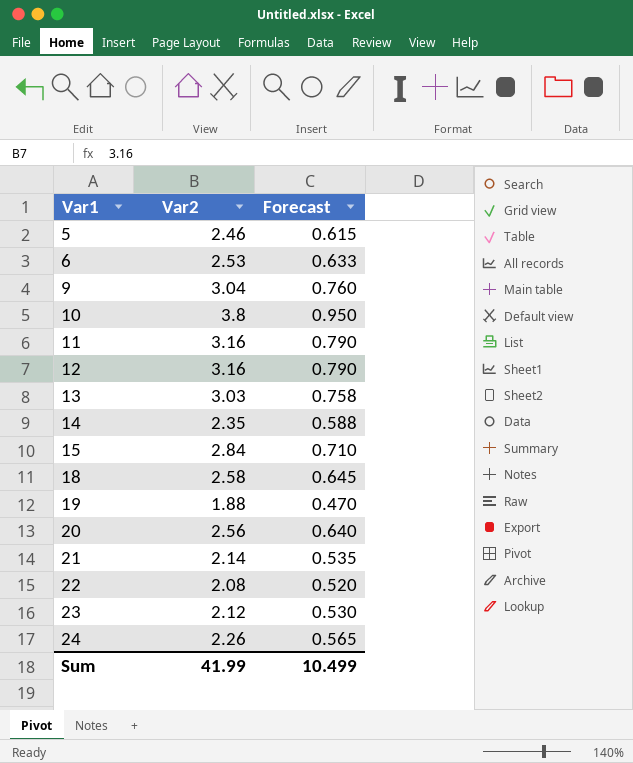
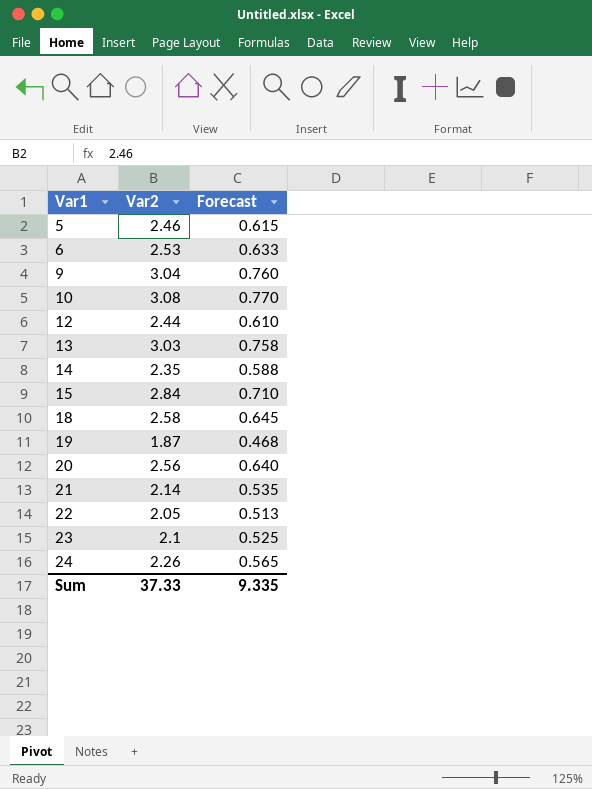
row 11: 3.16 | 0.790 -> none
10 | Var2: 3.8 -> 3.08
10 | Forecast: 0.950 -> 0.770
12 | Var2: 3.16 -> 2.44
12 | Forecast: 0.790 -> 0.610
19 | Var2: 1.88 -> 1.87
19 | Forecast: 0.470 -> 0.468
22 | Var2: 2.08 -> 2.05
22 | Forecast: 0.520 -> 0.513
23 | Var2: 2.12 -> 2.1
23 | Forecast: 0.530 -> 0.525
Sum | Var2: 41.99 -> 37.33
Sum | Forecast: 10.499 -> 9.335

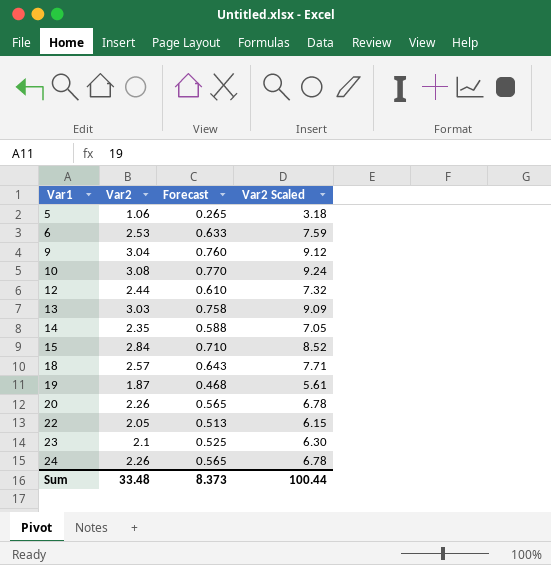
column Var2 Scaled | formula: none -> [Var2] * 3
row 21: 2.14 | 0.535 -> none
5 | Var2: 2.46 -> 1.06
5 | Forecast: 0.615 -> 0.265
18 | Var2: 2.58 -> 2.57
18 | Forecast: 0.645 -> 0.643
20 | Var2: 2.56 -> 2.26
20 | Forecast: 0.640 -> 0.565
Sum | Var2: 37.33 -> 33.48
Sum | Forecast: 9.335 -> 8.373

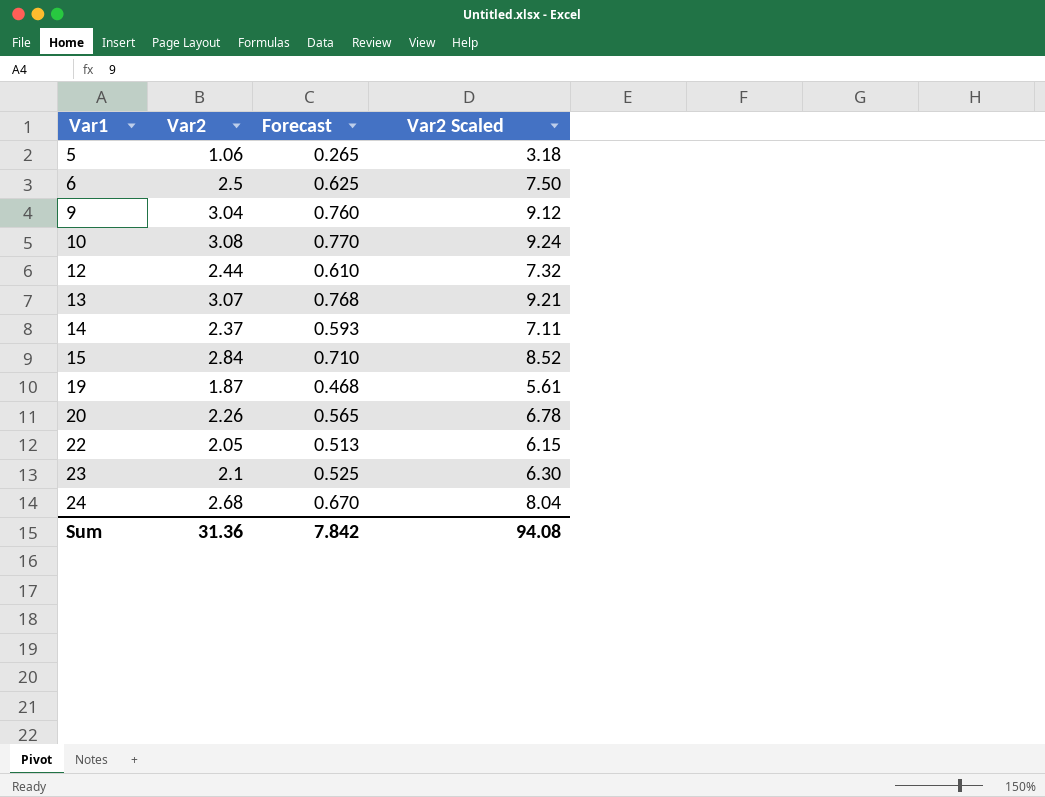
row 18: 2.57 | 0.643 | 7.71 -> none
6 | Var2: 2.53 -> 2.5
6 | Forecast: 0.633 -> 0.625
6 | Var2 Scaled: 7.59 -> 7.50
13 | Var2: 3.03 -> 3.07
13 | Forecast: 0.758 -> 0.768
13 | Var2 Scaled: 9.09 -> 9.21
14 | Var2: 2.35 -> 2.37
14 | Forecast: 0.588 -> 0.593
14 | Var2 Scaled: 7.05 -> 7.11
24 | Var2: 2.26 -> 2.68
24 | Forecast: 0.565 -> 0.670
24 | Var2 Scaled: 6.78 -> 8.04
Sum | Var2: 33.48 -> 31.36
Sum | Forecast: 8.373 -> 7.842
Sum | Var2 Scaled: 100.44 -> 94.08

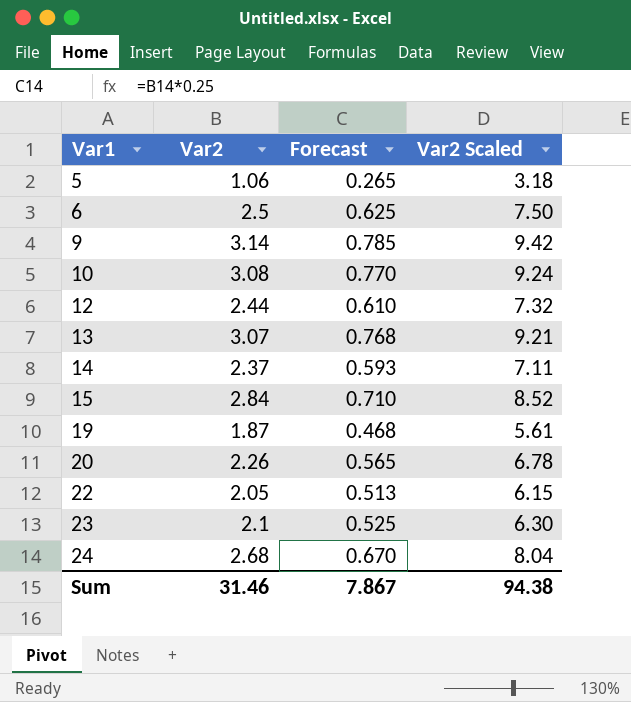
9 | Var2: 3.04 -> 3.14
9 | Forecast: 0.760 -> 0.785
9 | Var2 Scaled: 9.12 -> 9.42
Sum | Var2: 31.36 -> 31.46
Sum | Forecast: 7.842 -> 7.867
Sum | Var2 Scaled: 94.08 -> 94.38

